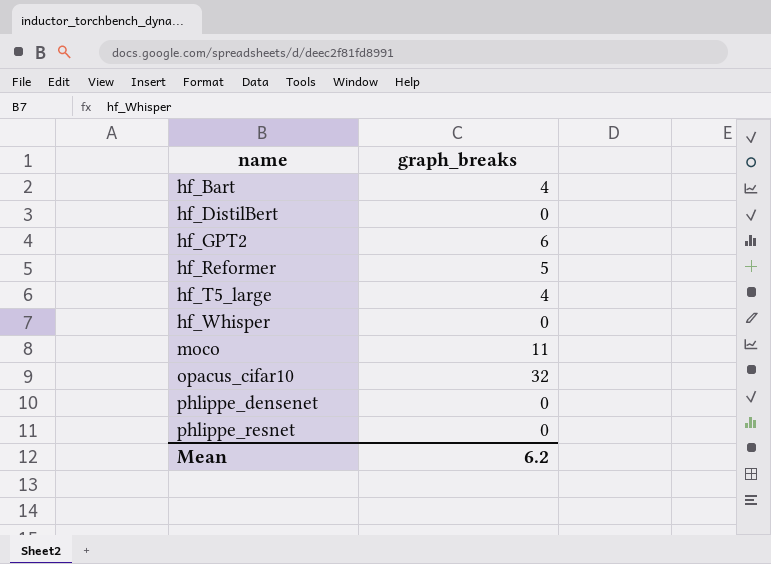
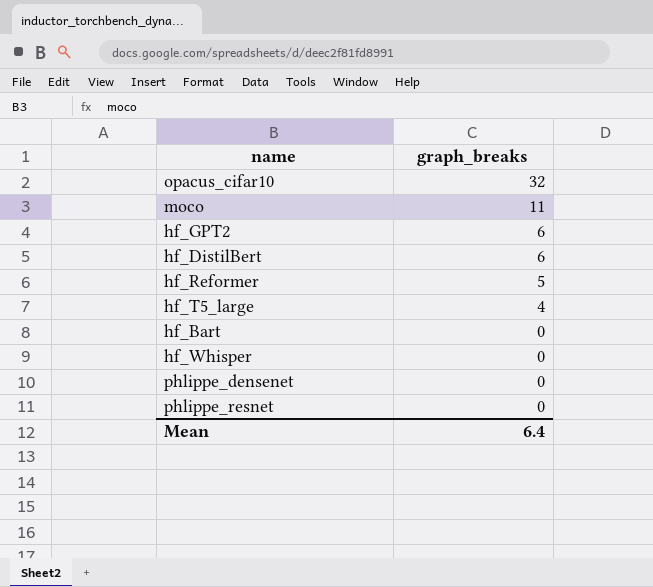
row order: name ascending -> graph_breaks descending
hf_DistilBert | graph_breaks: 0 -> 6
hf_Bart | graph_breaks: 4 -> 0
Mean | graph_breaks: 6.2 -> 6.4

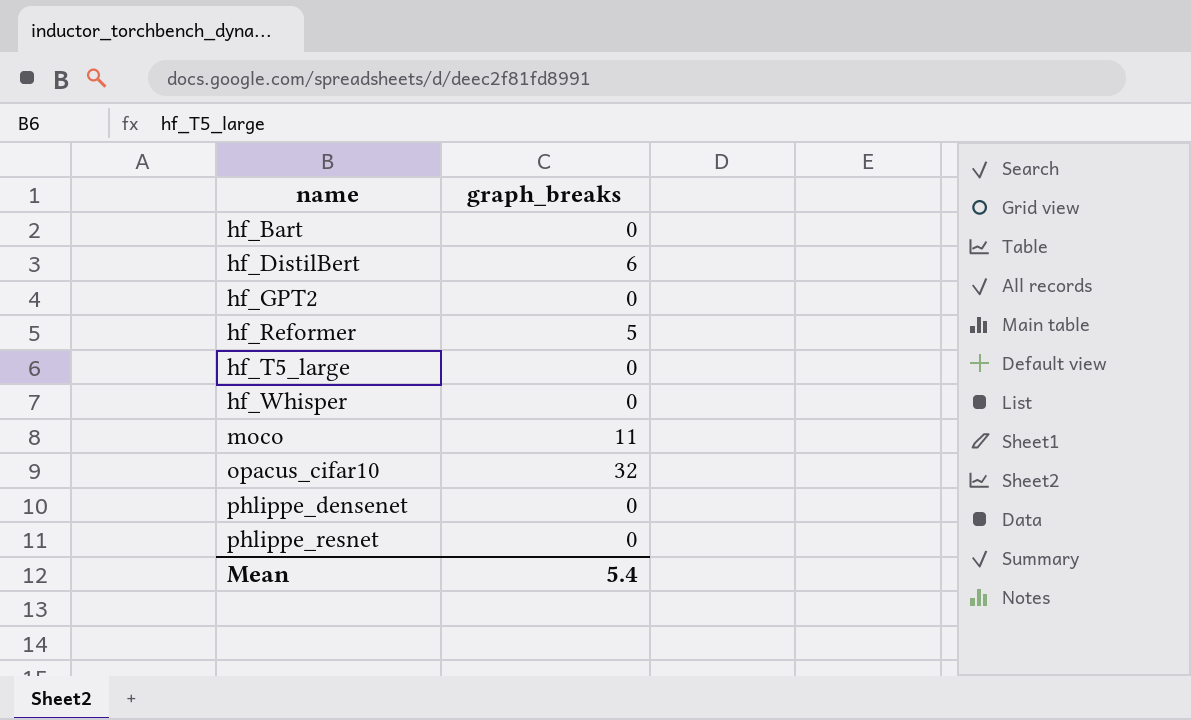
row order: graph_breaks descending -> name ascending
hf_GPT2 | graph_breaks: 6 -> 0
hf_T5_large | graph_breaks: 4 -> 0
Mean | graph_breaks: 6.4 -> 5.4

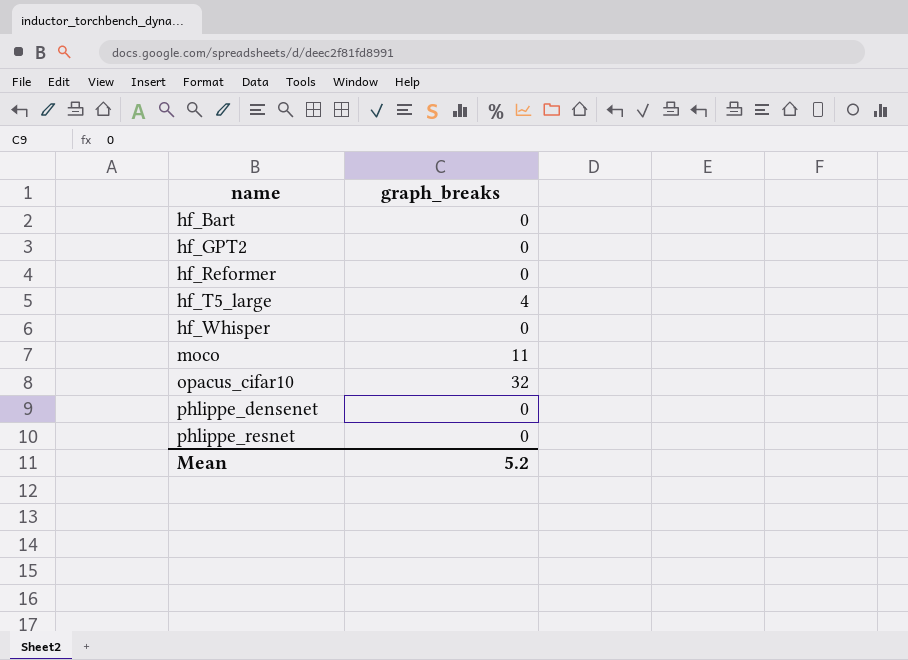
row hf_DistilBert: 6 -> none
hf_Reformer | graph_breaks: 5 -> 0
hf_T5_large | graph_breaks: 0 -> 4
Mean | graph_breaks: 5.4 -> 5.2

